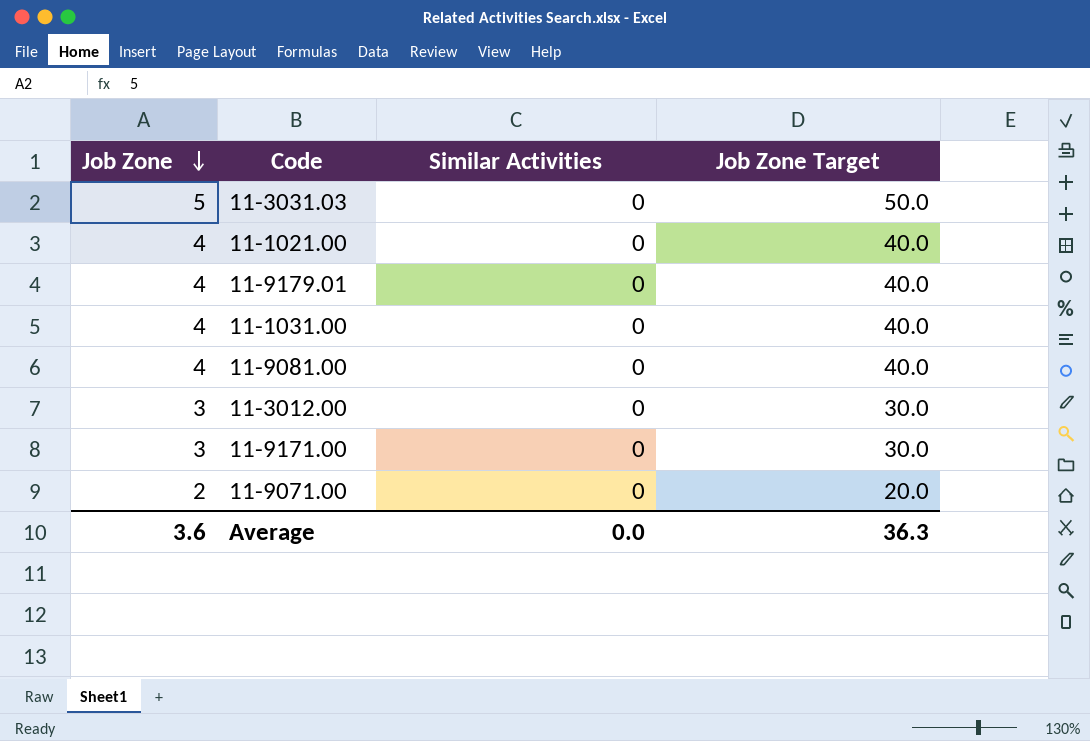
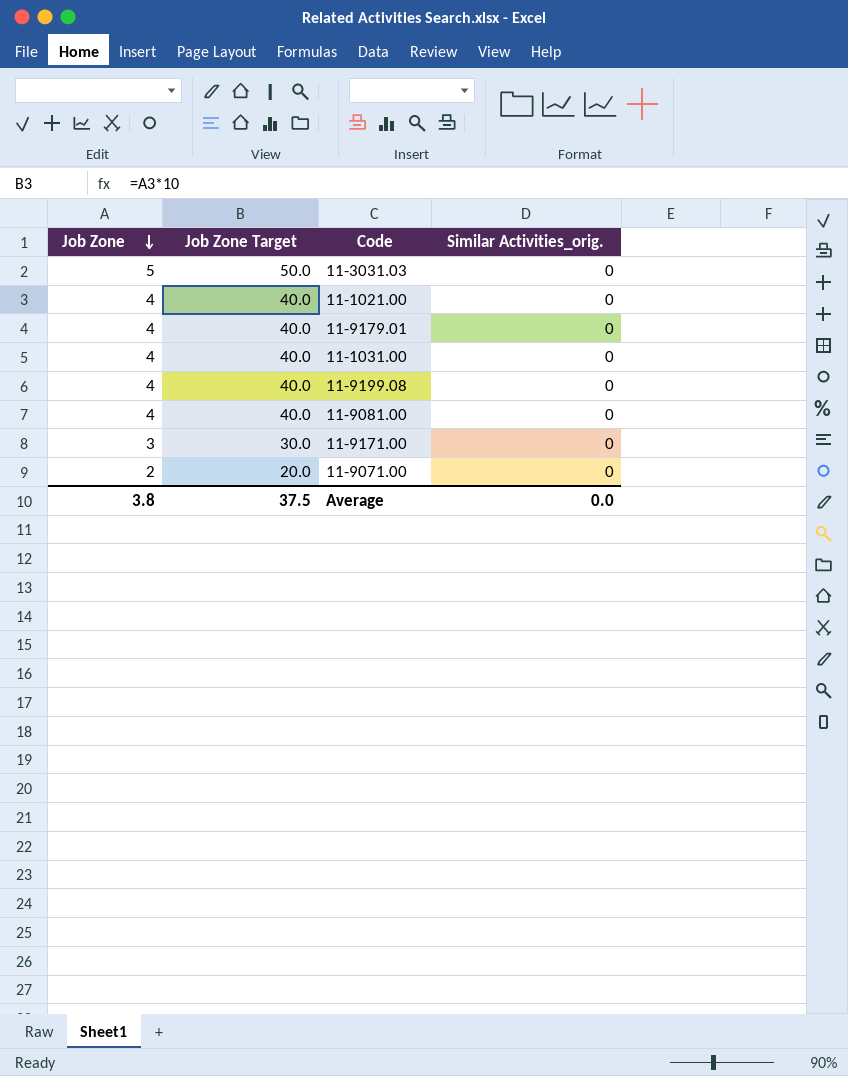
column Job Zone Target | position: 4 -> 2
column name: Similar Activities -> Similar Activities_orig.
row 11-3012.00: 3 | 0 | 30.0 -> none
row 11-9199.08: none -> 4 | 40.0 | 0
Average | Job Zone: 3.6 -> 3.8
Average | Job Zone Target: 36.3 -> 37.5

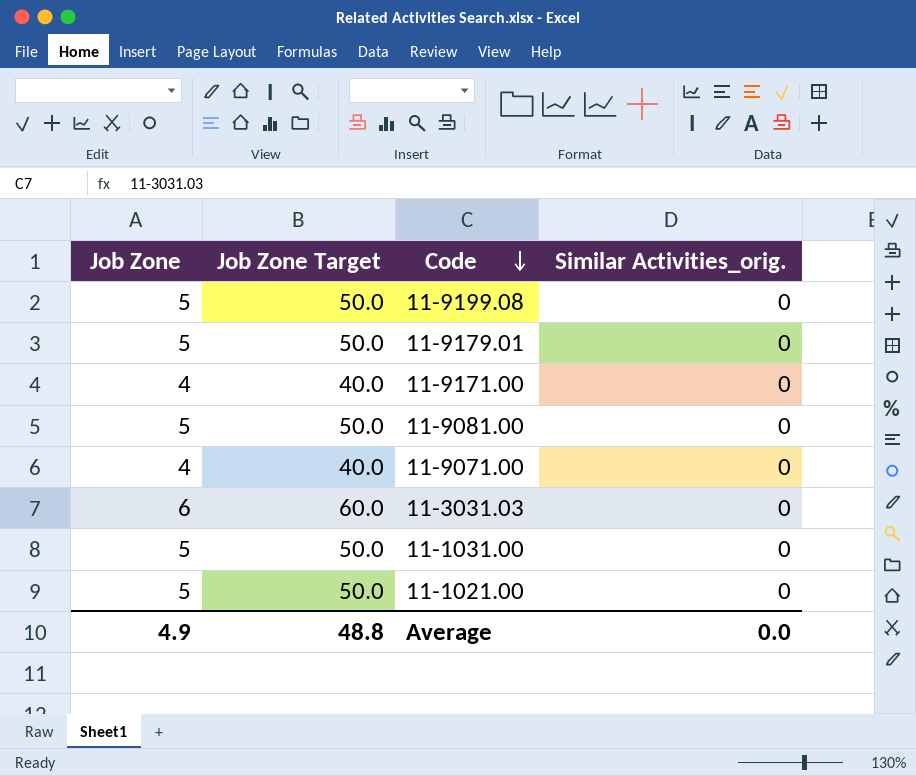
row order: Job Zone descending -> Code descending
11-9199.08 | Job Zone: 4 -> 5
11-9199.08 | Job Zone Target: 40.0 -> 50.0
11-9179.01 | Job Zone: 4 -> 5
11-9179.01 | Job Zone Target: 40.0 -> 50.0
11-9171.00 | Job Zone: 3 -> 4
11-9171.00 | Job Zone Target: 30.0 -> 40.0
11-9081.00 | Job Zone: 4 -> 5
11-9081.00 | Job Zone Target: 40.0 -> 50.0
11-9071.00 | Job Zone: 2 -> 4
11-9071.00 | Job Zone Target: 20.0 -> 40.0
11-3031.03 | Job Zone: 5 -> 6
11-3031.03 | Job Zone Target: 50.0 -> 60.0
11-1031.00 | Job Zone: 4 -> 5
11-1031.00 | Job Zone Target: 40.0 -> 50.0
11-1021.00 | Job Zone: 4 -> 5
11-1021.00 | Job Zone Target: 40.0 -> 50.0
Average | Job Zone: 3.8 -> 4.9
Average | Job Zone Target: 37.5 -> 48.8

